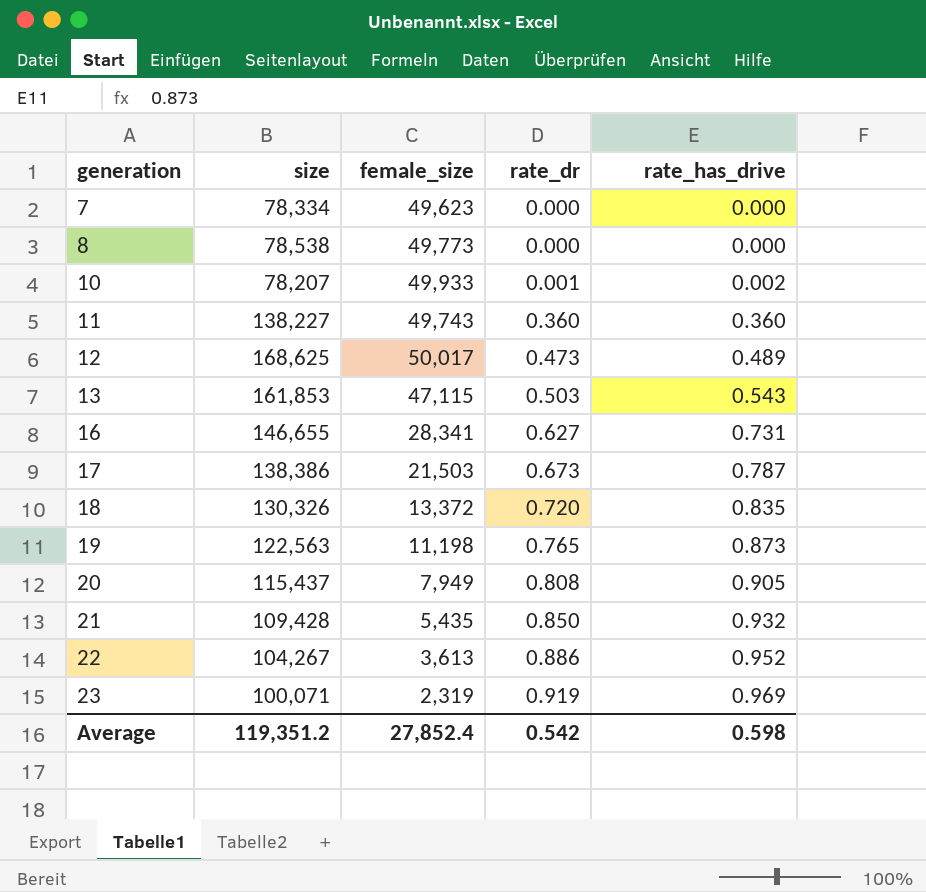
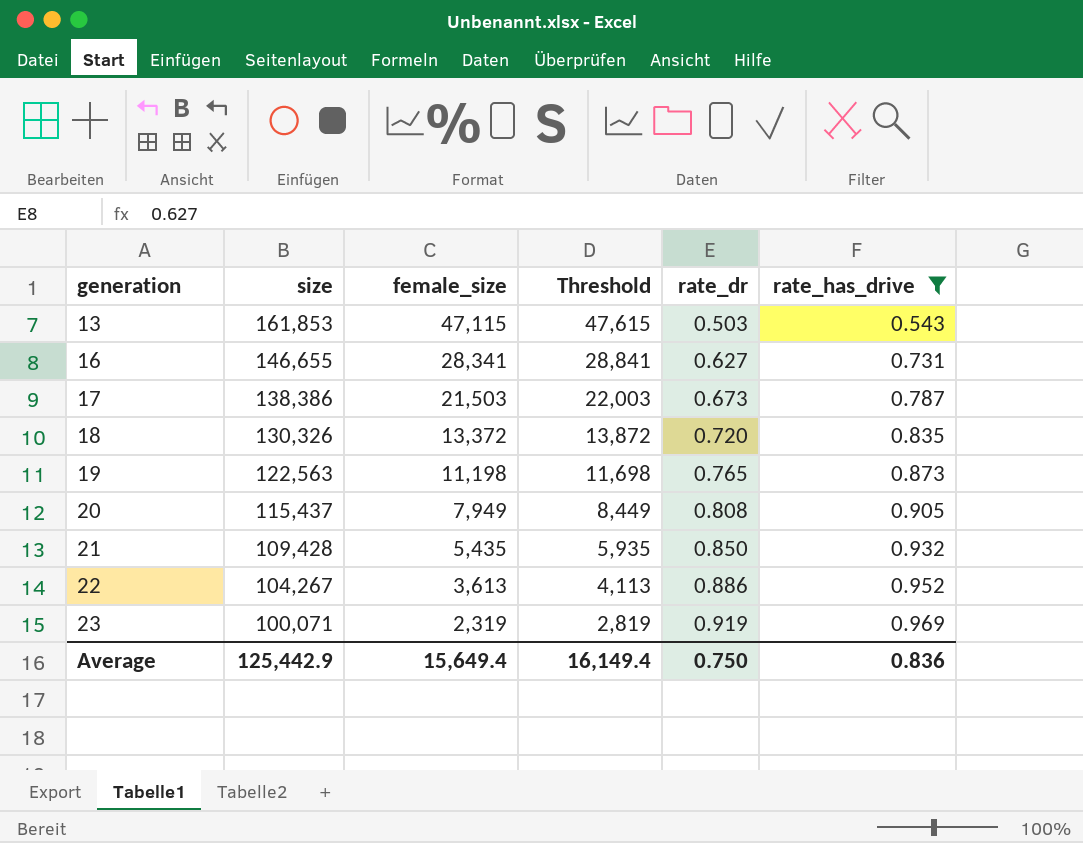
filter: none -> rate_has_drive >= 0.543
column Threshold | formula: none -> [female_size] + 500
Average | size: 119,351.2 -> 125,442.9
Average | female_size: 27,852.4 -> 15,649.4
Average | rate_dr: 0.542 -> 0.750
Average | rate_has_drive: 0.598 -> 0.836

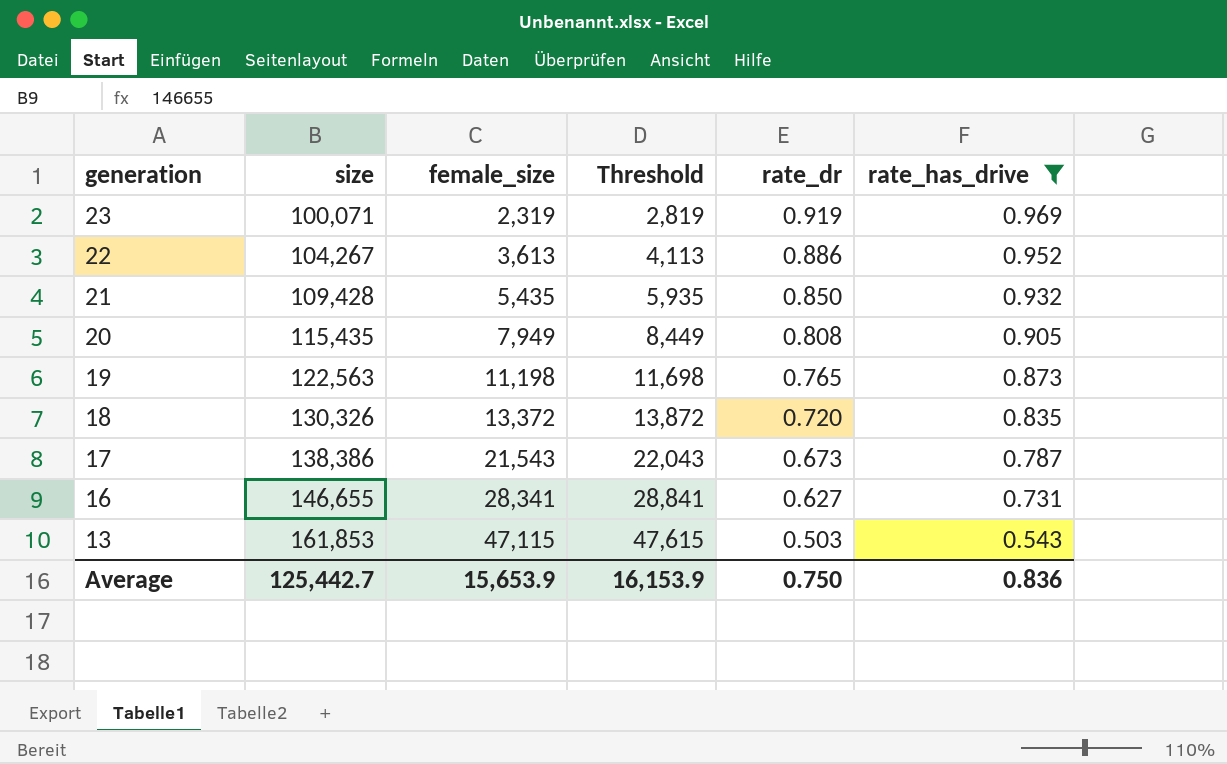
row order: generation ascending -> generation descending
20 | size: 115,437 -> 115,435
17 | female_size: 21,503 -> 21,543
17 | Threshold: 22,003 -> 22,043
Average | size: 125,442.9 -> 125,442.7
Average | female_size: 15,649.4 -> 15,653.9
Average | Threshold: 16,149.4 -> 16,153.9

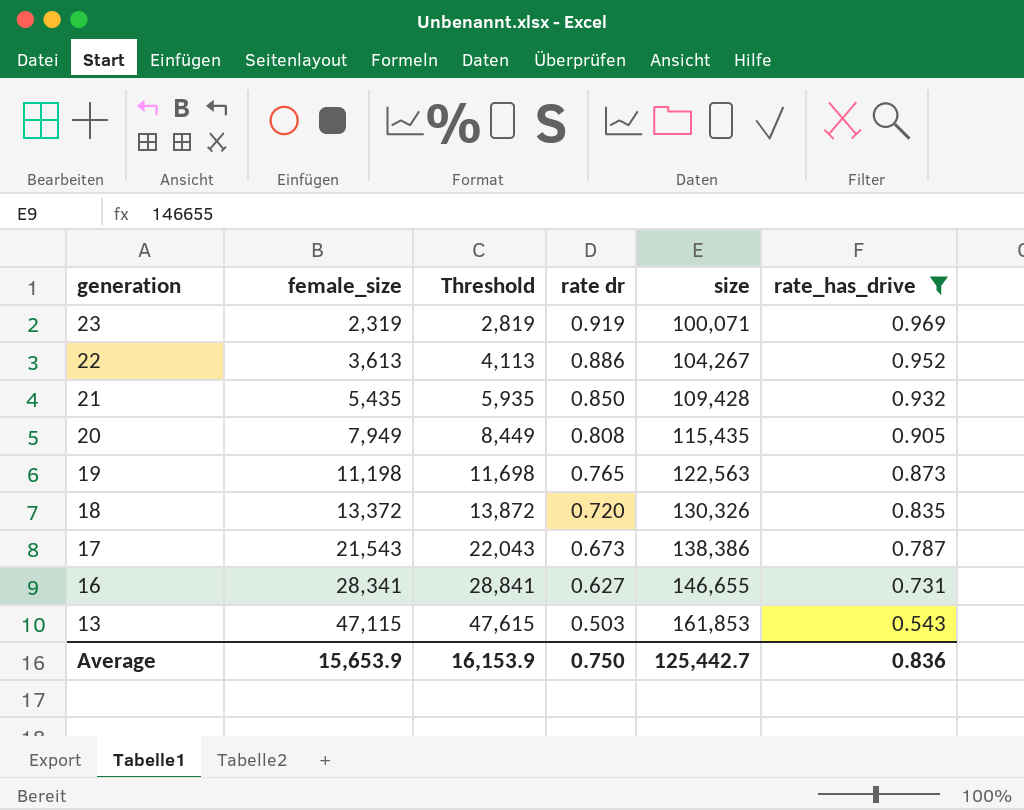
column name: rate_dr -> rate dr
column size | position: 2 -> 5

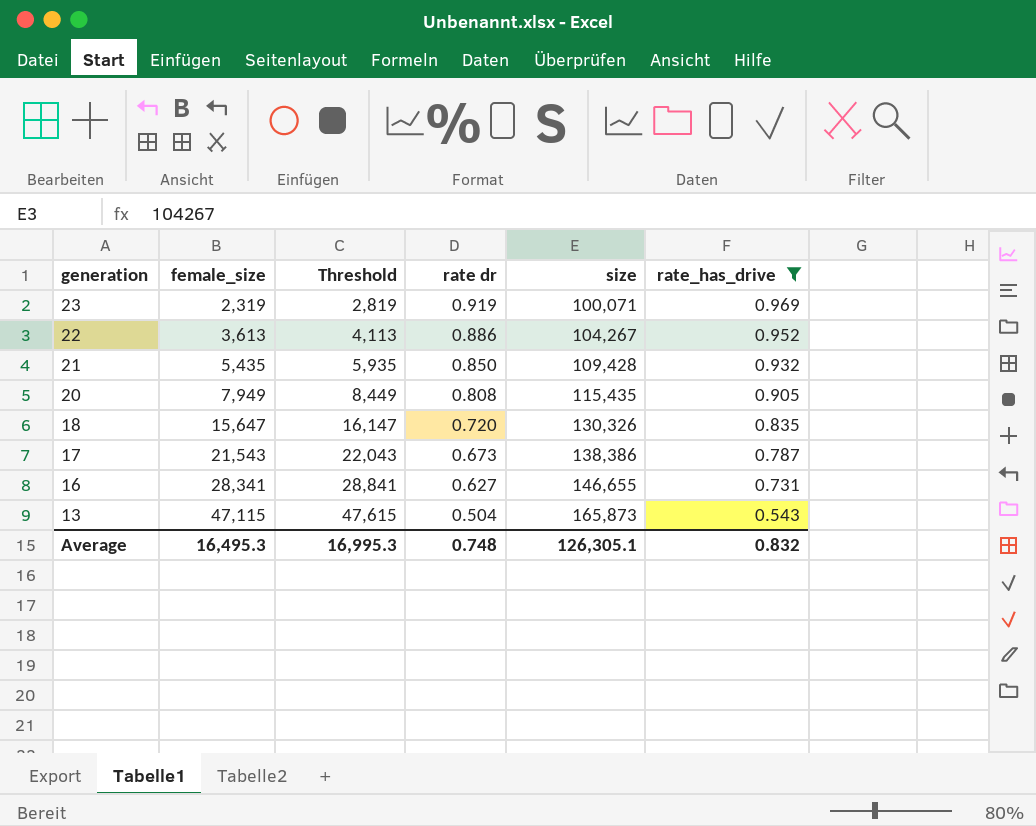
row 19: 11,198 | 11,698 | 0.765 | 122,563 | 0.873 -> none
18 | female_size: 13,372 -> 15,647
18 | Threshold: 13,872 -> 16,147
13 | rate dr: 0.503 -> 0.504
13 | size: 161,853 -> 165,873
Average | female_size: 15,653.9 -> 16,495.3
Average | Threshold: 16,153.9 -> 16,995.3
Average | rate dr: 0.750 -> 0.748
Average | size: 125,442.7 -> 126,305.1
Average | rate_has_drive: 0.836 -> 0.832

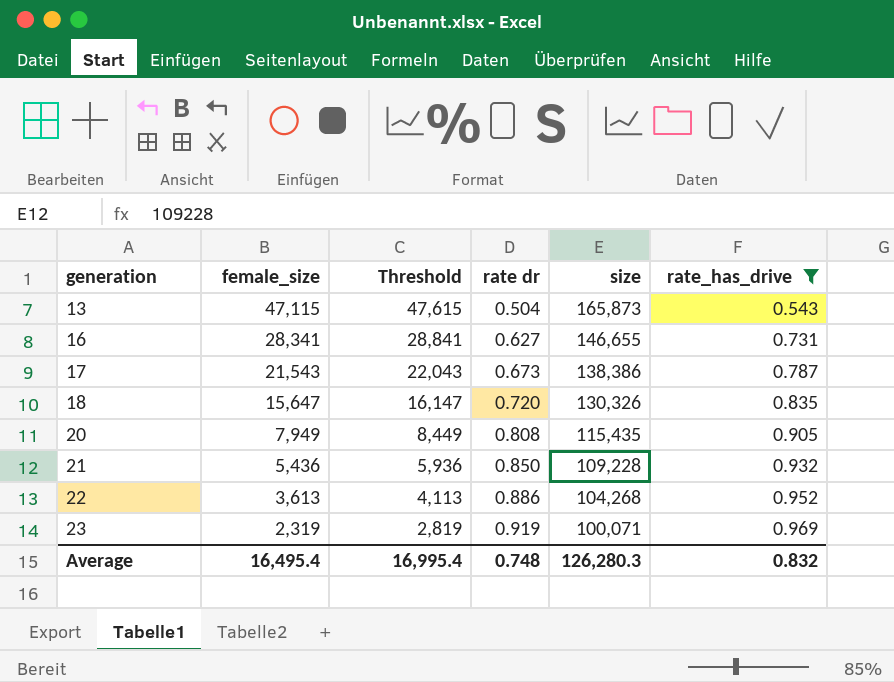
row order: generation descending -> generation ascending
21 | female_size: 5,435 -> 5,436
21 | Threshold: 5,935 -> 5,936
21 | size: 109,428 -> 109,228
22 | size: 104,267 -> 104,268
Average | female_size: 16,495.3 -> 16,495.4
Average | Threshold: 16,995.3 -> 16,995.4
Average | size: 126,305.1 -> 126,280.3

